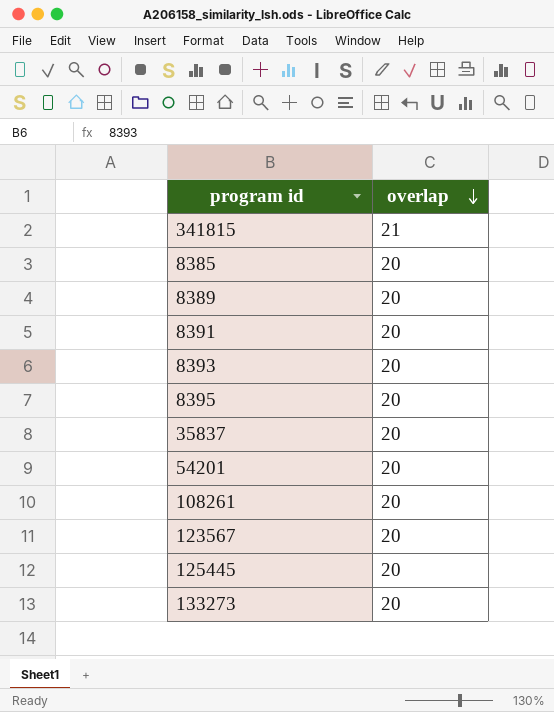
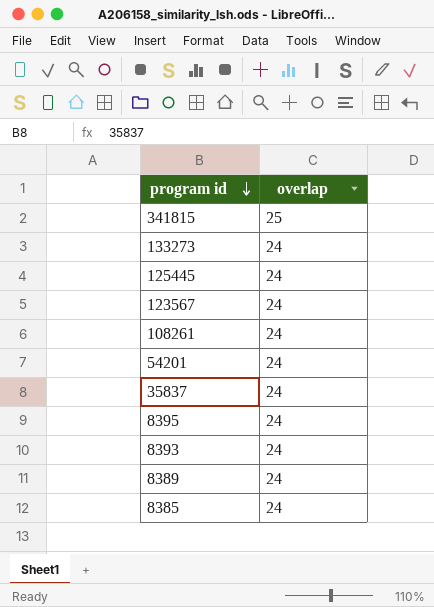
row order: overlap descending -> program id descending
row 8391: 20 -> none
341815 | overlap: 21 -> 25
133273 | overlap: 20 -> 24
125445 | overlap: 20 -> 24
123567 | overlap: 20 -> 24
108261 | overlap: 20 -> 24
54201 | overlap: 20 -> 24
35837 | overlap: 20 -> 24
8395 | overlap: 20 -> 24
8393 | overlap: 20 -> 24
8389 | overlap: 20 -> 24
8385 | overlap: 20 -> 24

